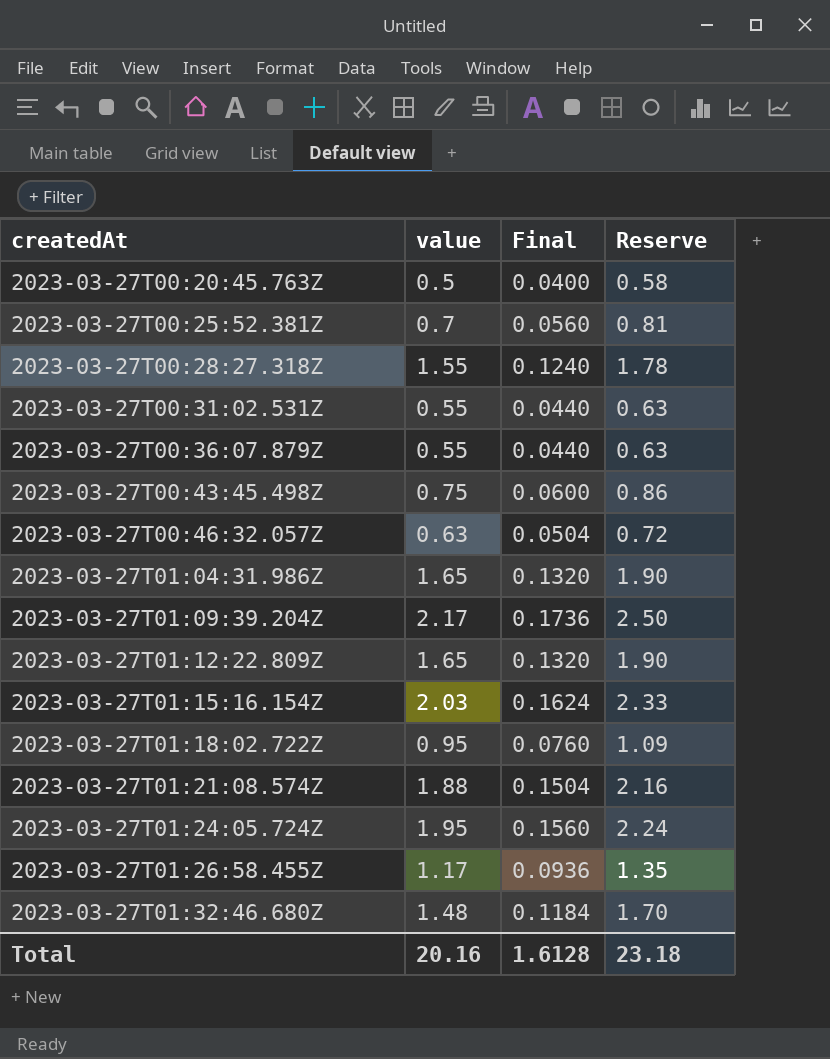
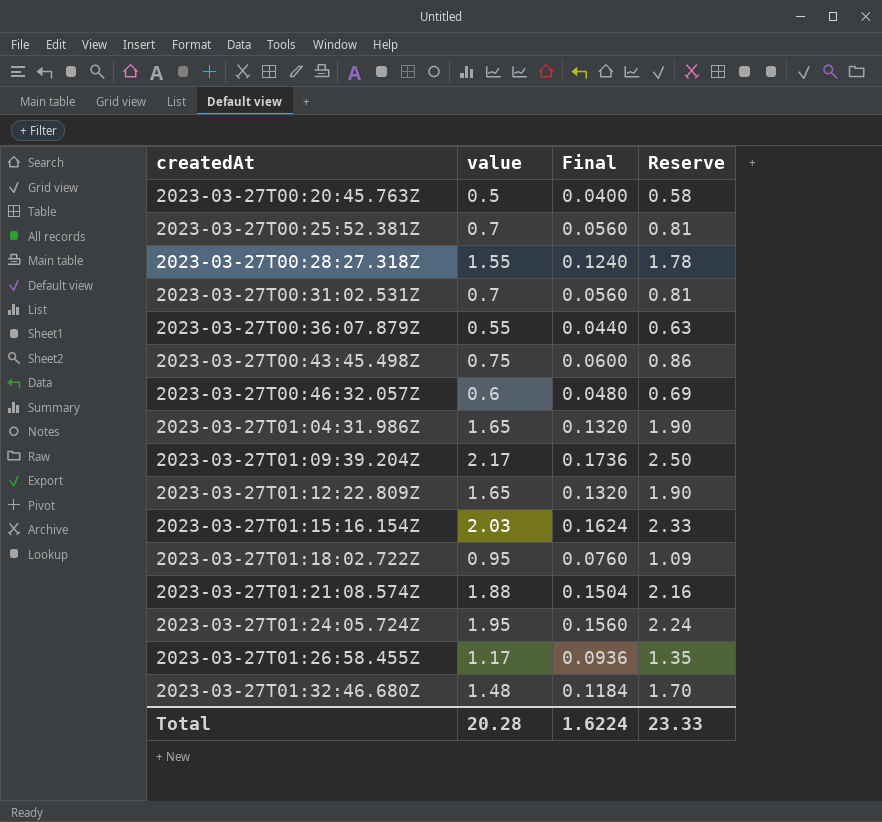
2023-03-27T00:31:02.531Z | value: 0.55 -> 0.7
2023-03-27T00:31:02.531Z | Final: 0.0440 -> 0.0560
2023-03-27T00:31:02.531Z | Reserve: 0.63 -> 0.81
2023-03-27T00:46:32.057Z | value: 0.63 -> 0.6
2023-03-27T00:46:32.057Z | Final: 0.0504 -> 0.0480
2023-03-27T00:46:32.057Z | Reserve: 0.72 -> 0.69
Total | value: 20.16 -> 20.28
Total | Final: 1.6128 -> 1.6224
Total | Reserve: 23.18 -> 23.33

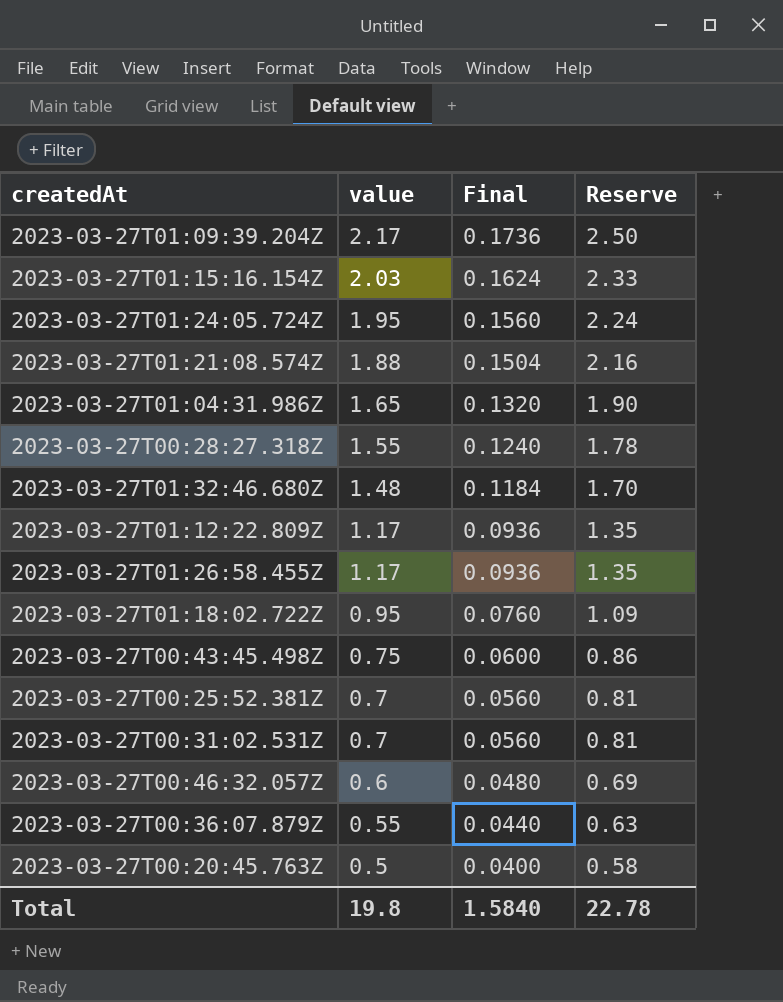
row order: createdAt ascending -> value descending
2023-03-27T01:12:22.809Z | value: 1.65 -> 1.17
2023-03-27T01:12:22.809Z | Final: 0.1320 -> 0.0936
2023-03-27T01:12:22.809Z | Reserve: 1.90 -> 1.35
Total | value: 20.28 -> 19.8
Total | Final: 1.6224 -> 1.5840
Total | Reserve: 23.33 -> 22.78

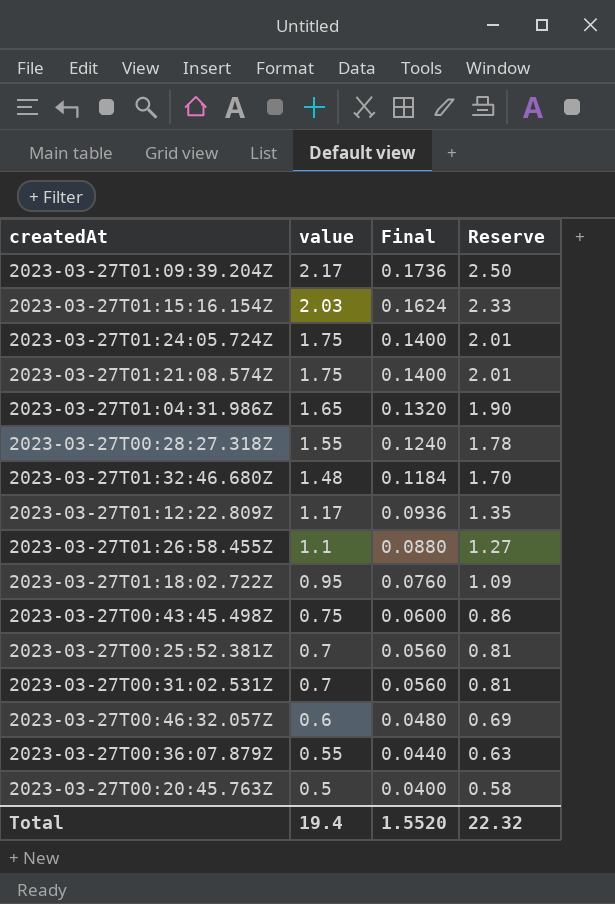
2023-03-27T01:24:05.724Z | value: 1.95 -> 1.75
2023-03-27T01:24:05.724Z | Final: 0.1560 -> 0.1400
2023-03-27T01:24:05.724Z | Reserve: 2.24 -> 2.01
2023-03-27T01:21:08.574Z | value: 1.88 -> 1.75
2023-03-27T01:21:08.574Z | Final: 0.1504 -> 0.1400
2023-03-27T01:21:08.574Z | Reserve: 2.16 -> 2.01
2023-03-27T01:26:58.455Z | value: 1.17 -> 1.1
2023-03-27T01:26:58.455Z | Final: 0.0936 -> 0.0880
2023-03-27T01:26:58.455Z | Reserve: 1.35 -> 1.27
Total | value: 19.8 -> 19.4
Total | Final: 1.5840 -> 1.5520
Total | Reserve: 22.78 -> 22.32

